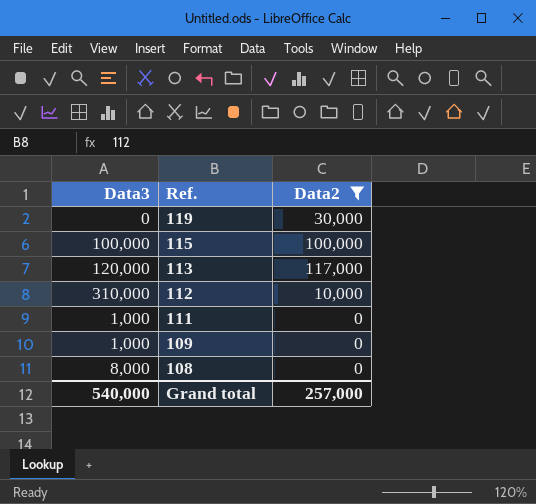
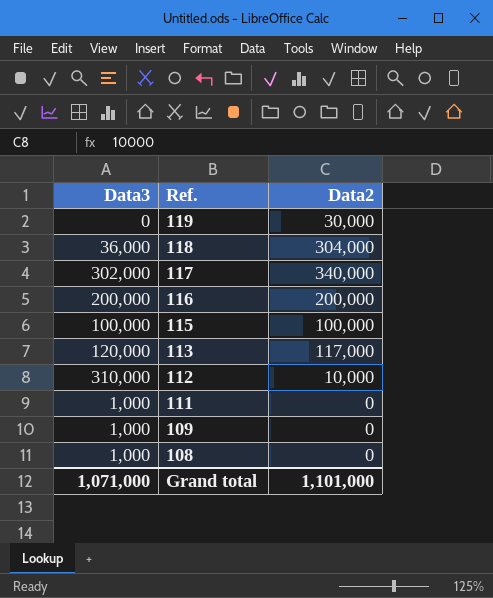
filter: Data2 <= 117,000 -> none
108 | Data3: 8,000 -> 1,000
Grand total | Data3: 540,000 -> 1,071,000
Grand total | Data2: 257,000 -> 1,101,000

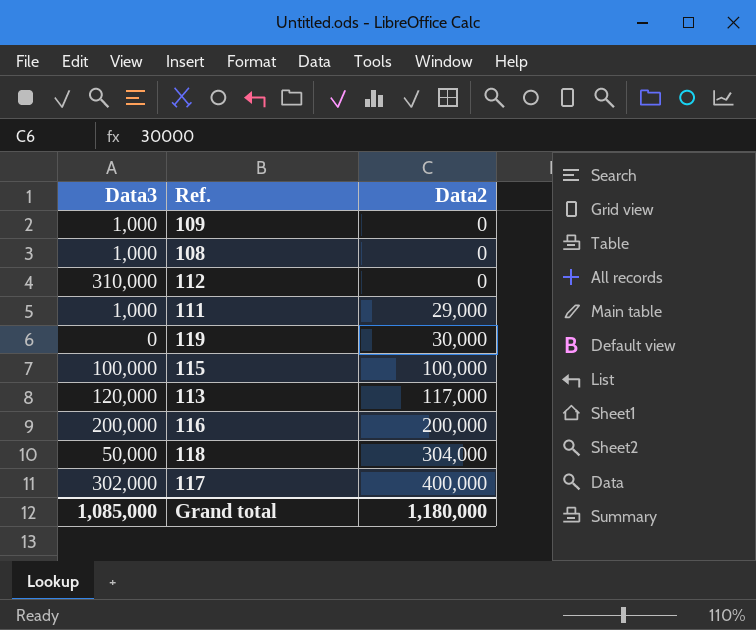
row order: Ref. descending -> Data2 ascending
112 | Data2: 10,000 -> 0
111 | Data2: 0 -> 29,000
118 | Data3: 36,000 -> 50,000
117 | Data2: 340,000 -> 400,000
Grand total | Data3: 1,071,000 -> 1,085,000
Grand total | Data2: 1,101,000 -> 1,180,000

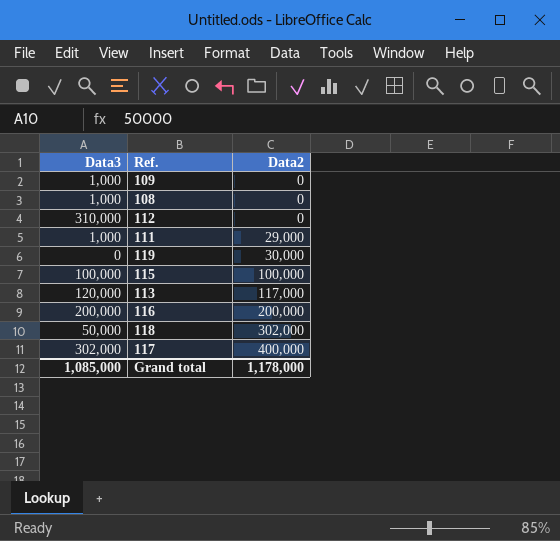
118 | Data2: 304,000 -> 302,000
Grand total | Data2: 1,180,000 -> 1,178,000

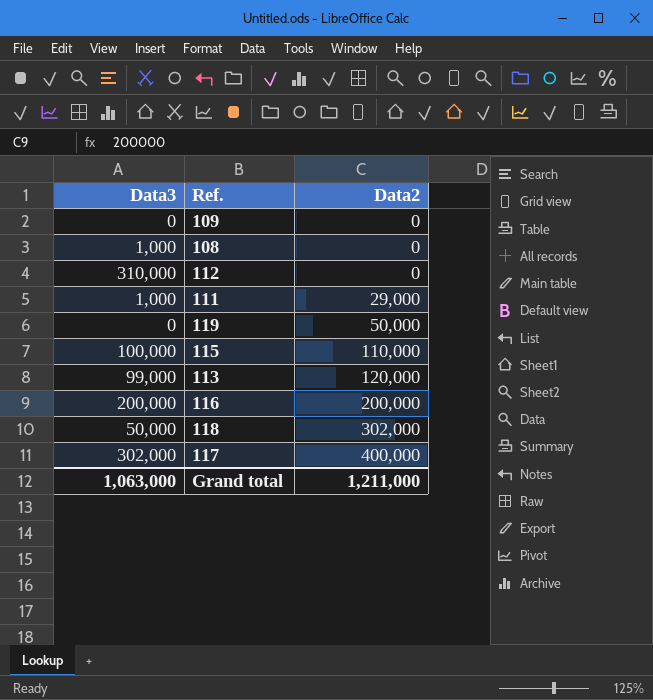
109 | Data3: 1,000 -> 0
119 | Data2: 30,000 -> 50,000
115 | Data2: 100,000 -> 110,000
113 | Data3: 120,000 -> 99,000
113 | Data2: 117,000 -> 120,000
Grand total | Data3: 1,085,000 -> 1,063,000
Grand total | Data2: 1,178,000 -> 1,211,000

